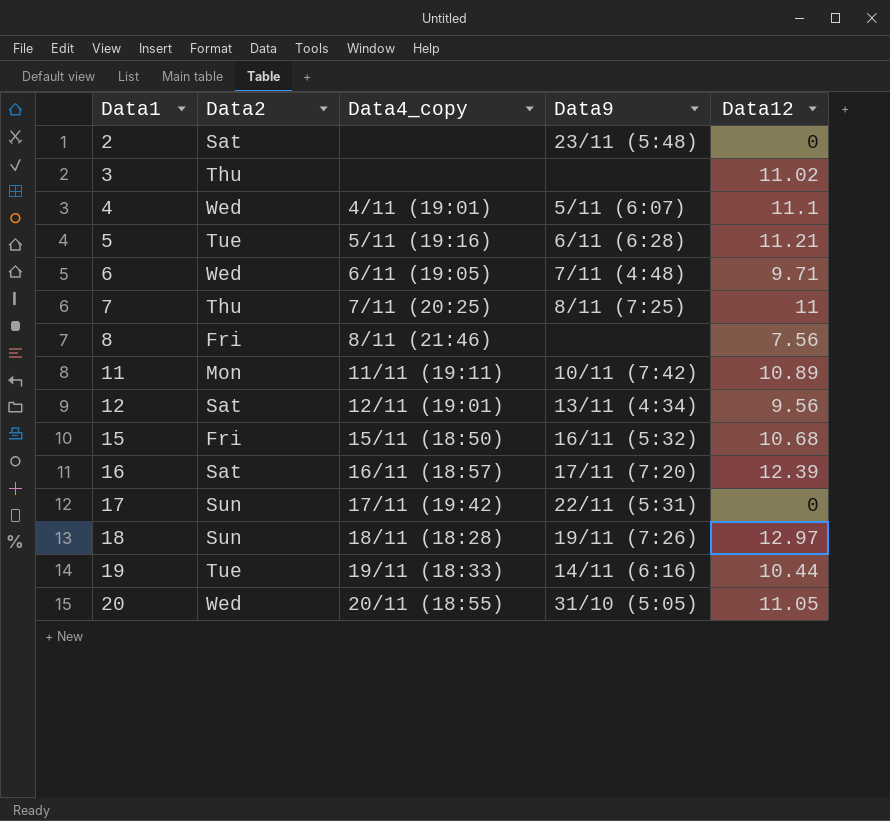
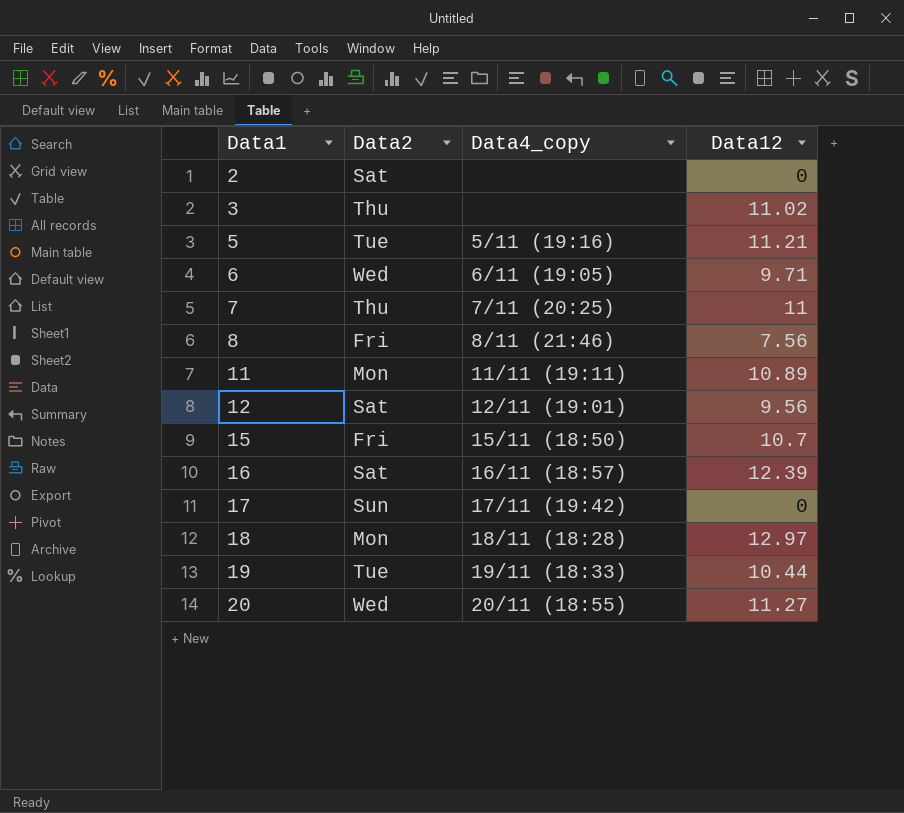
column Data9 | position: 4 -> none
row 4: Wed | 4/11 (19:01) | 5/11 (6:07) | 11.1 -> none
15 | Data12: 10.68 -> 10.7
18 | Data2: Sun -> Mon
20 | Data12: 11.05 -> 11.27

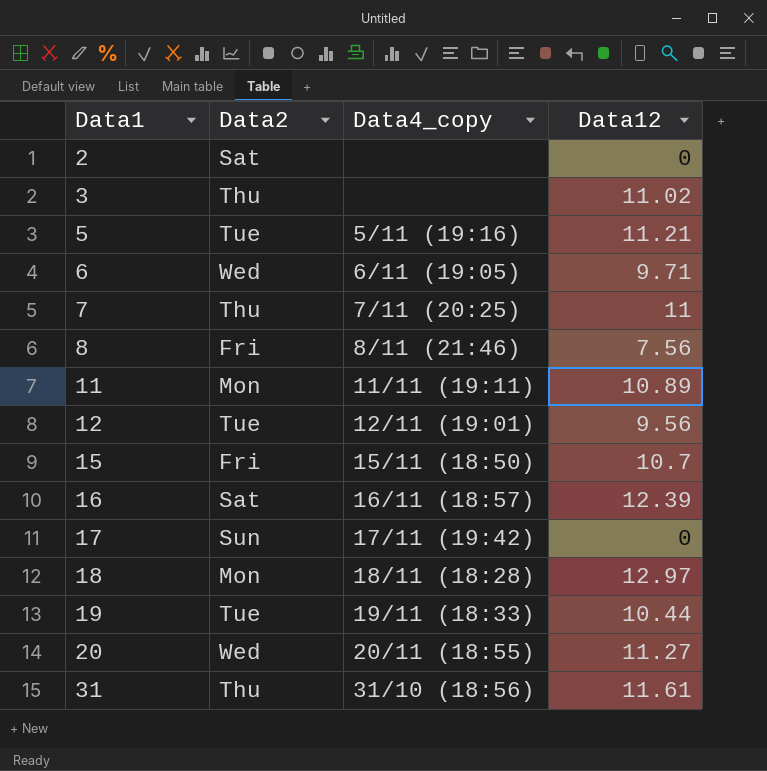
12 | Data2: Sat -> Tue
row 31: none -> Thu | 31/10 (18:56) | 11.61

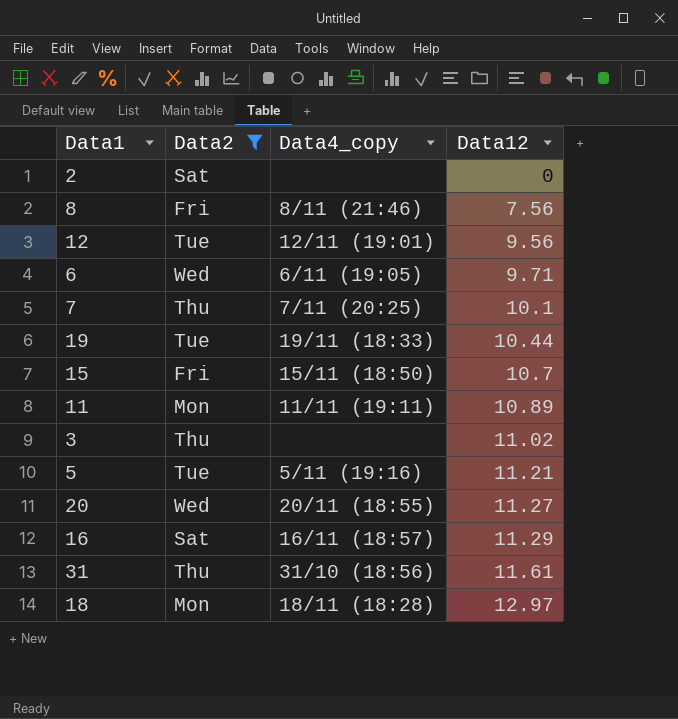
filter: none -> Data2 != Sun
row order: Data1 ascending -> Data12 ascending
7 | Data12: 11 -> 10.1
16 | Data12: 12.39 -> 11.29

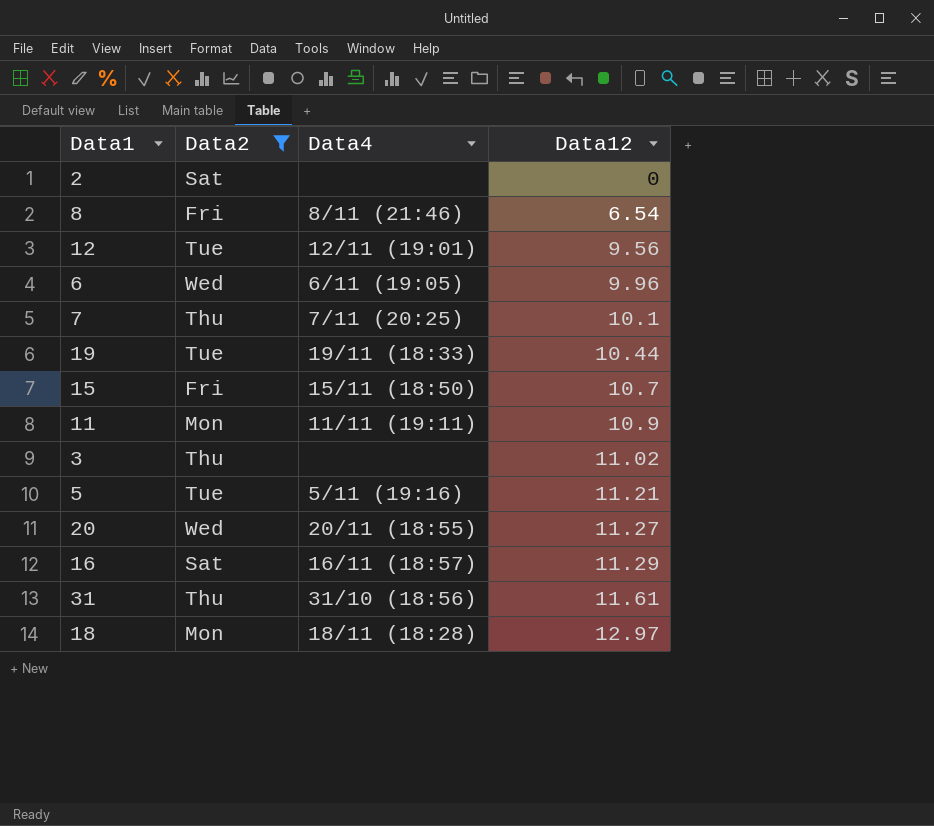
column name: Data4_copy -> Data4
8 | Data12: 7.56 -> 6.54
6 | Data12: 9.71 -> 9.96
11 | Data12: 10.89 -> 10.9

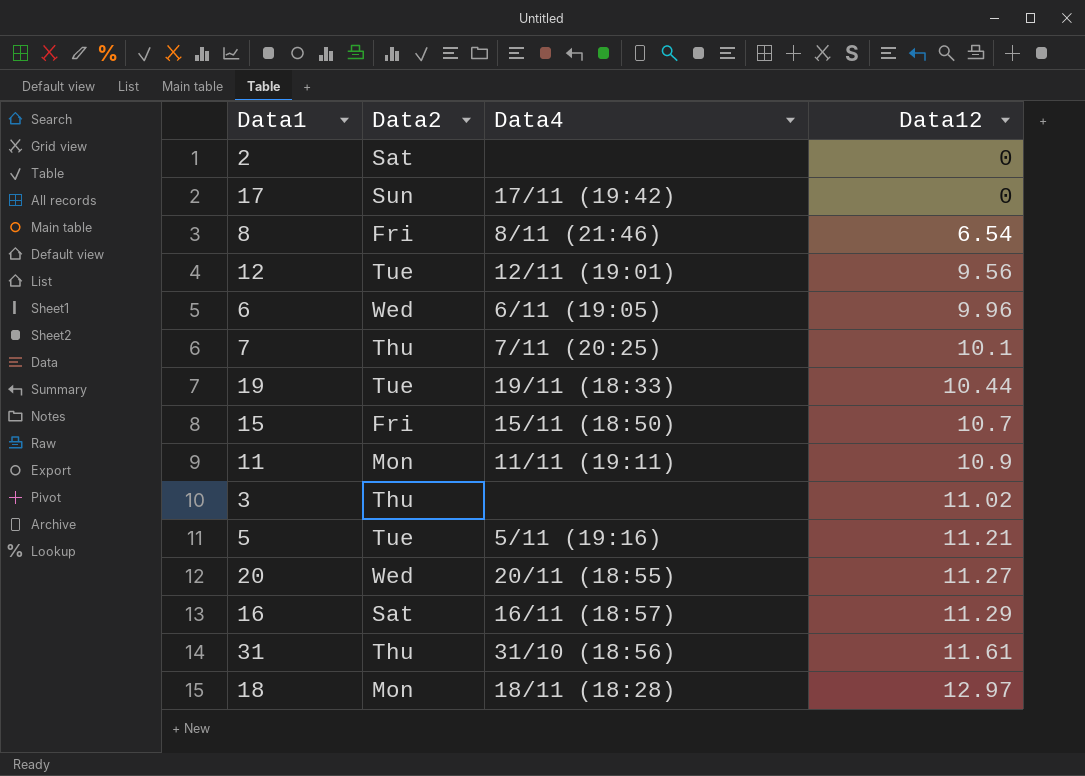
filter: Data2 != Sun -> none

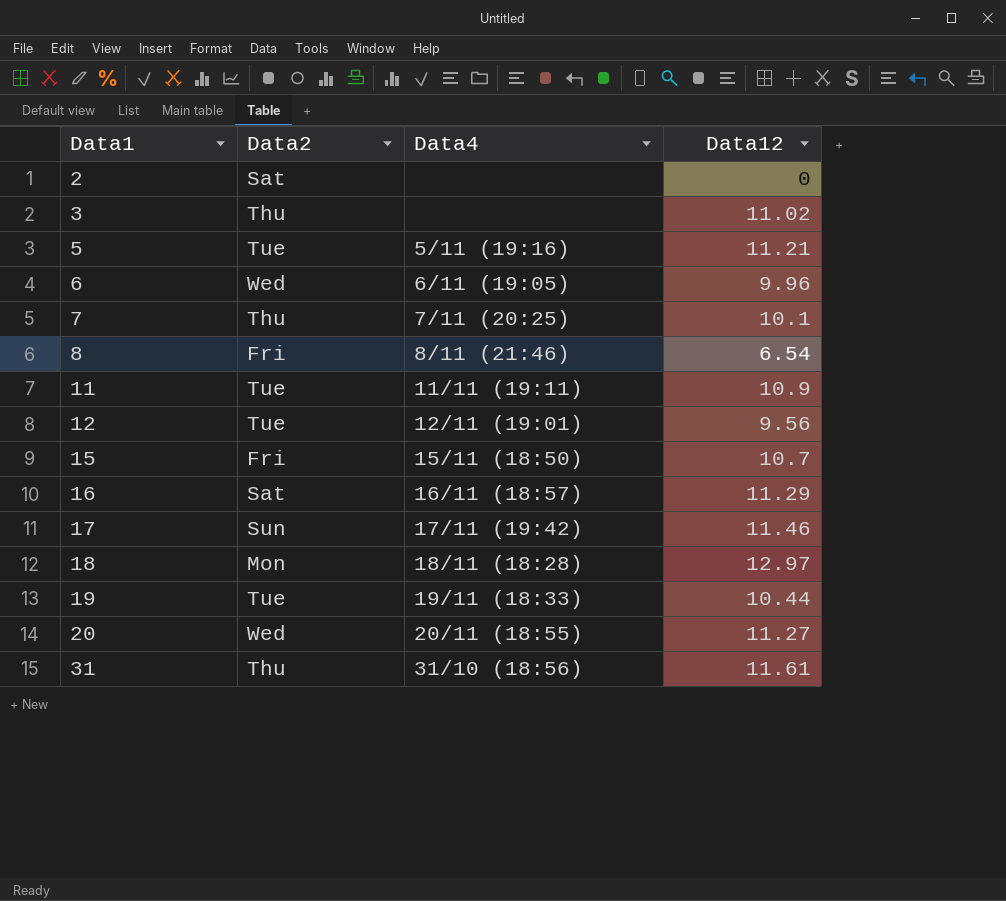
row order: Data12 ascending -> Data1 ascending
11 | Data2: Mon -> Tue
17 | Data12: 0 -> 11.46

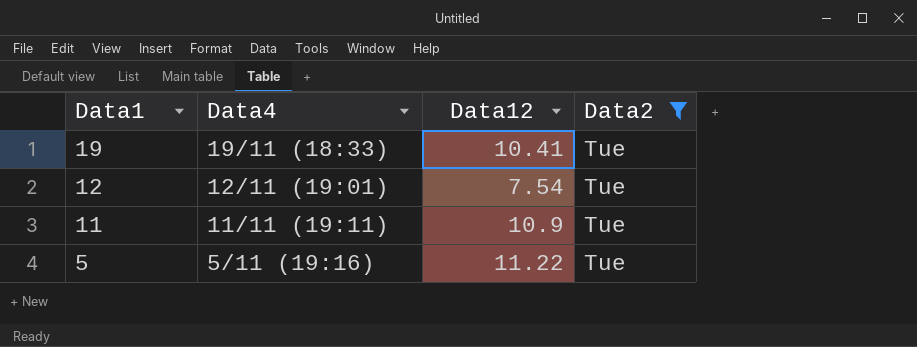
filter: none -> Data2 = Tue
row order: Data1 ascending -> Data1 descending
column Data2 | position: 2 -> 4
19 | Data12: 10.44 -> 10.41
12 | Data12: 9.56 -> 7.54
5 | Data12: 11.21 -> 11.22

